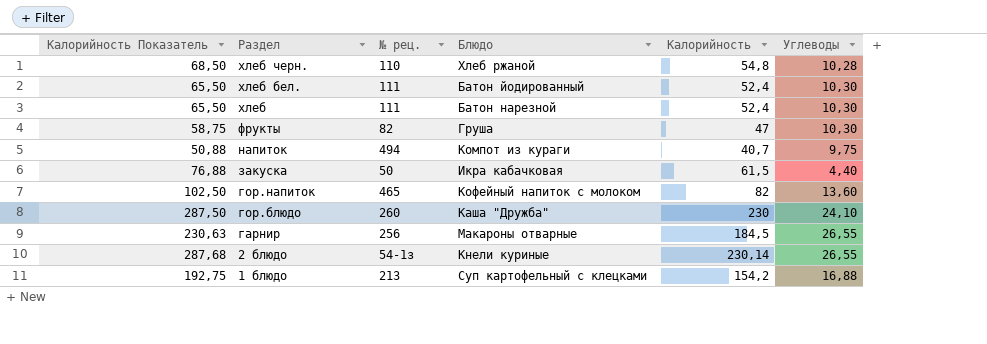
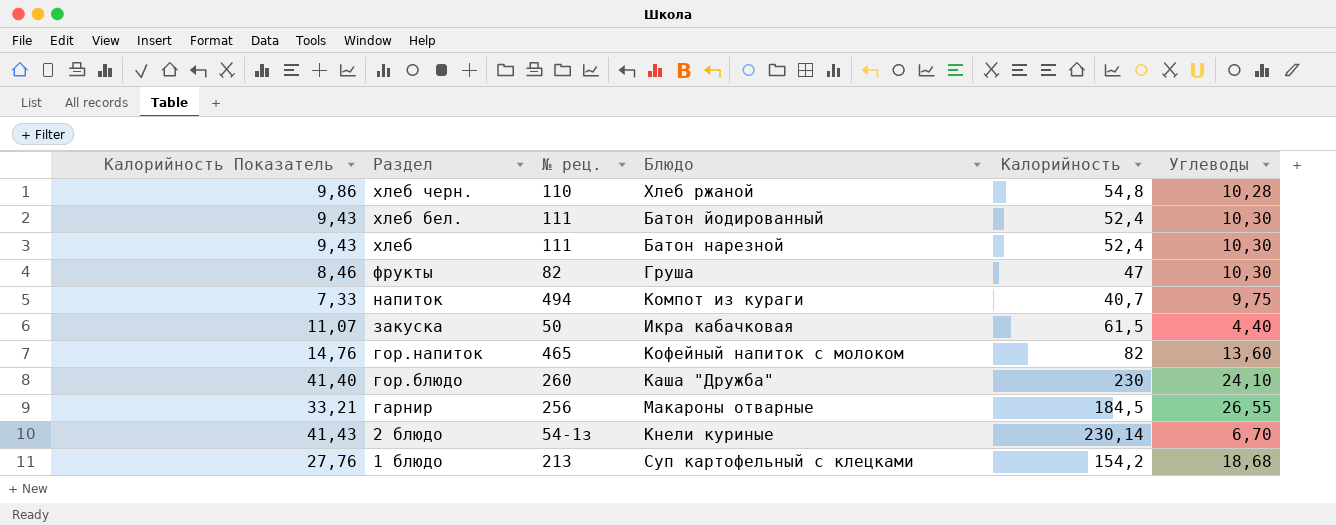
column Калорийность Показатель | formula: [Калорийность] * 1,25 -> [Калорийность] * 0,18
2 блюдо | Углеводы: 26,55 -> 6,70
1 блюдо | Углеводы: 16,88 -> 18,68

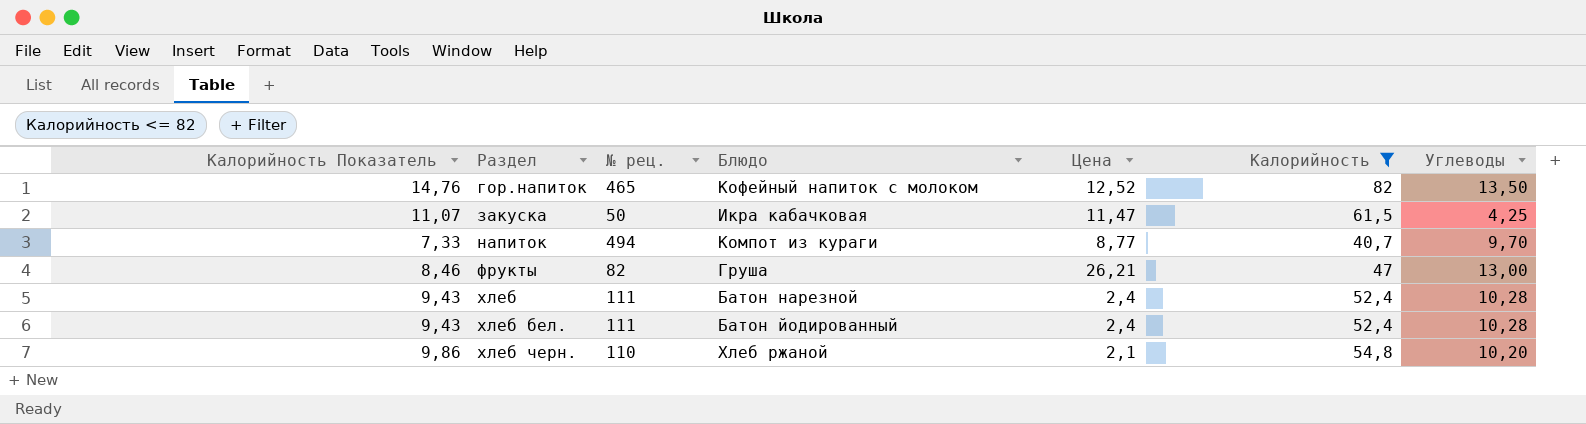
filter: none -> Калорийность <= 82
row order: Раздел descending -> Раздел ascending
column Цена | position: none -> 5
гор.напиток | Углеводы: 13,60 -> 13,50
закуска | Углеводы: 4,40 -> 4,25
напиток | Углеводы: 9,75 -> 9,70
фрукты | Углеводы: 10,30 -> 13,00
хлеб | Углеводы: 10,30 -> 10,28
хлеб бел. | Углеводы: 10,30 -> 10,28
хлеб черн. | Углеводы: 10,28 -> 10,20

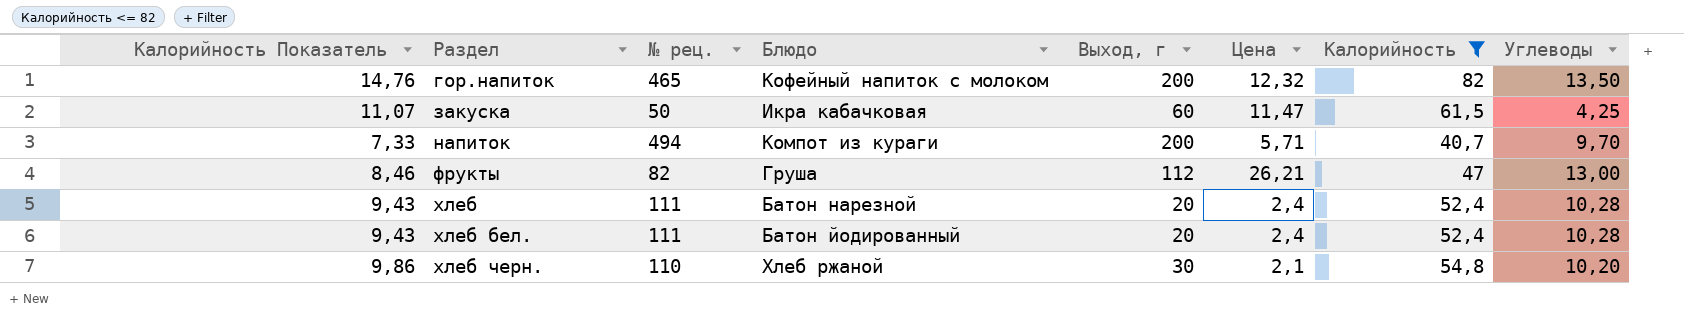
column Выход, г | position: none -> 5
гор.напиток | Цена: 12,52 -> 12,32
напиток | Цена: 8,77 -> 5,71

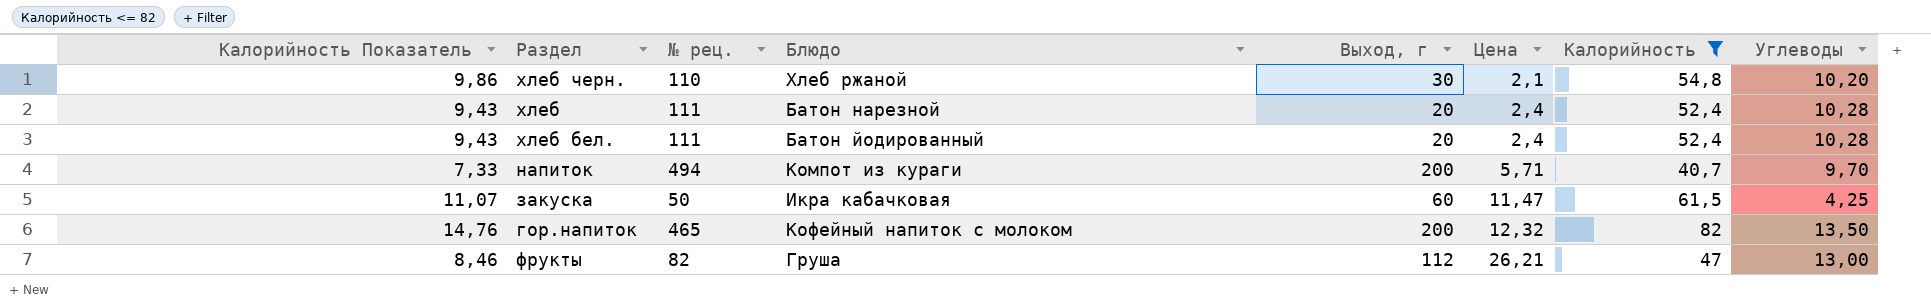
row order: Раздел ascending -> Цена ascending

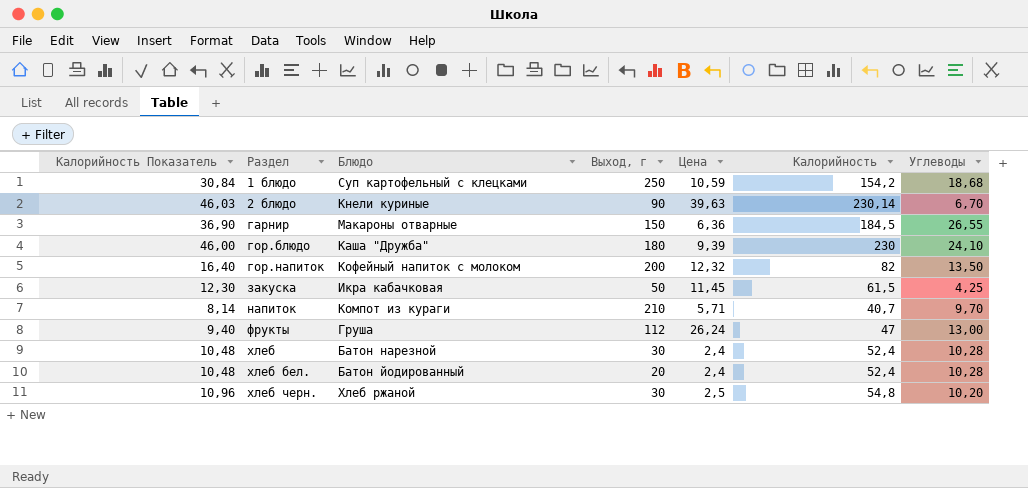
filter: Калорийность <= 82 -> none
row order: Цена ascending -> Раздел ascending
column № рец. | position: 3 -> none
column Калорийность Показатель | formula: [Калорийность] * 0,18 -> [Калорийность] * 0,2
закуска | Выход, г: 60 -> 50
закуска | Цена: 11,47 -> 11,45
напиток | Выход, г: 200 -> 210
фрукты | Цена: 26,21 -> 26,24
хлеб | Выход, г: 20 -> 30
хлеб черн. | Цена: 2,1 -> 2,5

